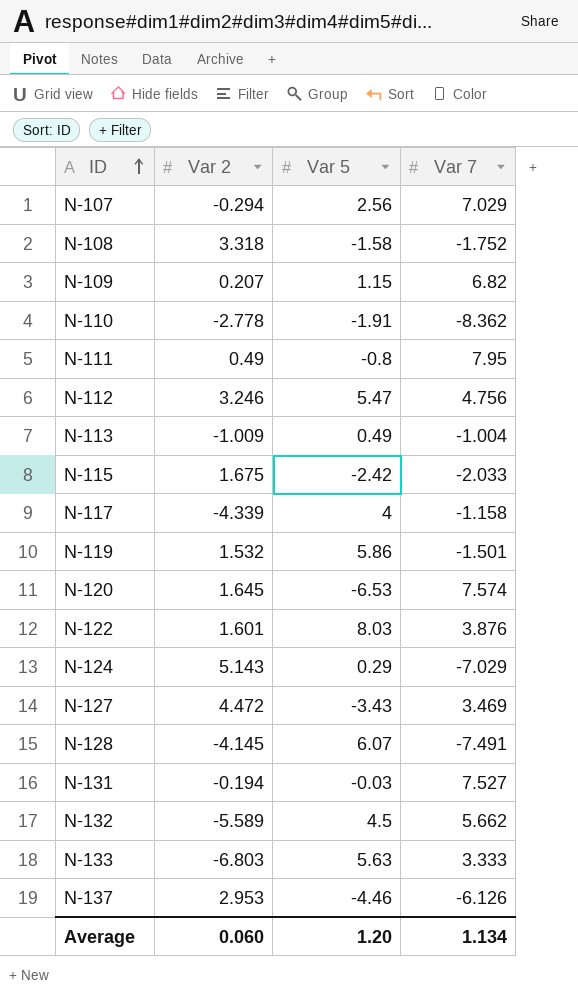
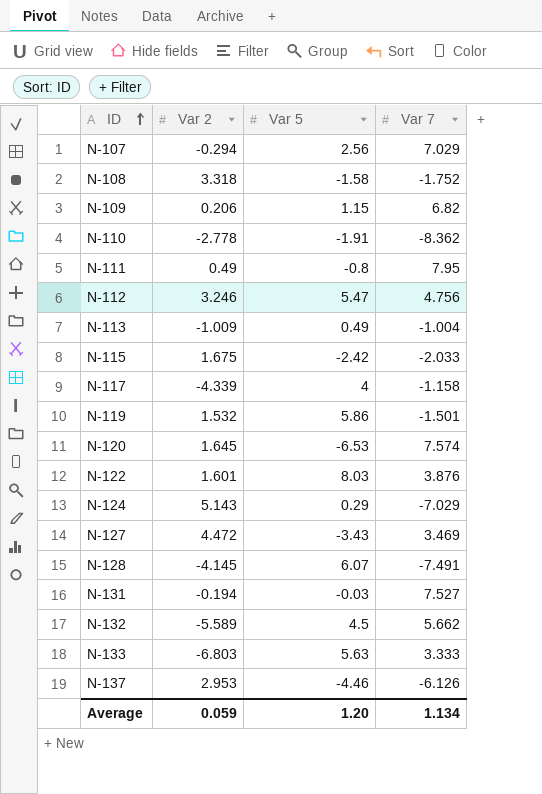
N-109 | Var 2: 0.207 -> 0.206
Average | Var 2: 0.060 -> 0.059

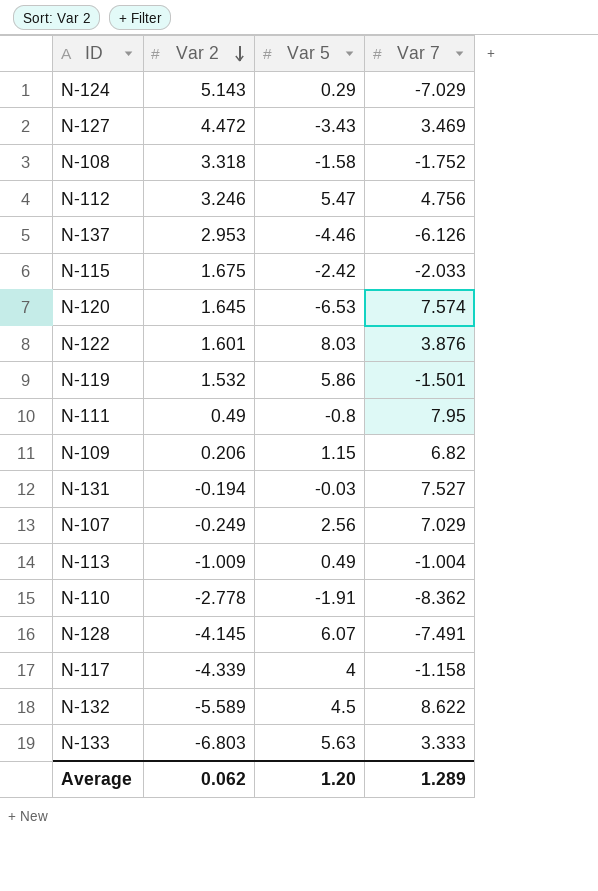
row order: ID ascending -> Var 2 descending
N-107 | Var 2: -0.294 -> -0.249
N-132 | Var 7: 5.662 -> 8.622
Average | Var 2: 0.059 -> 0.062
Average | Var 7: 1.134 -> 1.289

